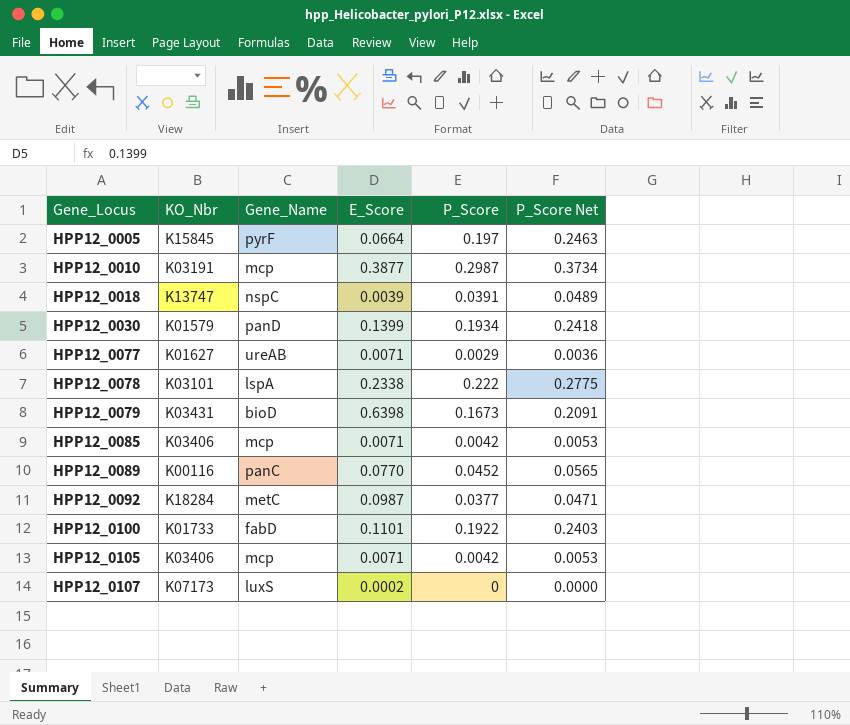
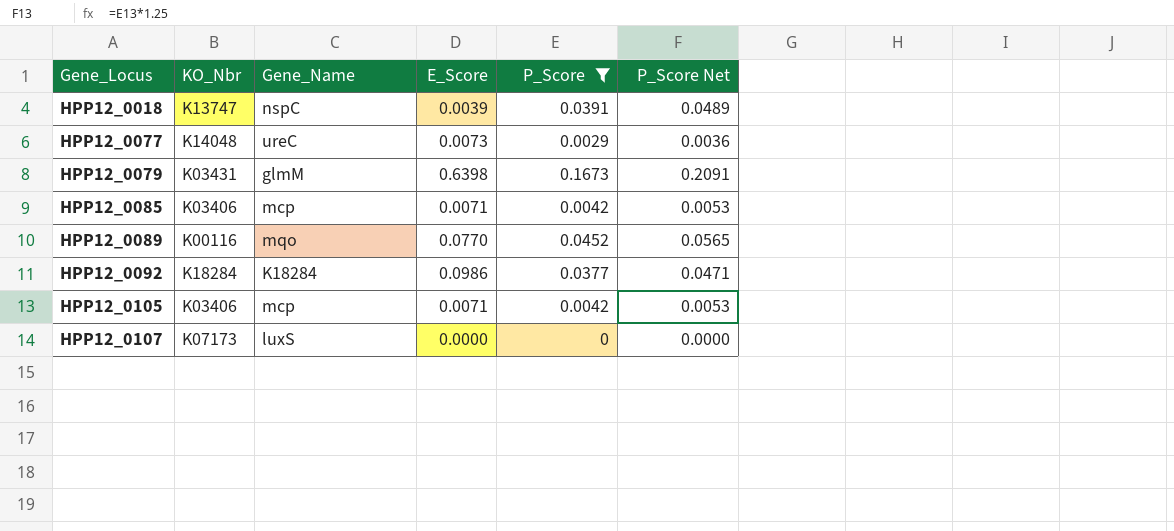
filter: none -> P_Score <= 0.1673
HPP12_0077 | KO_Nbr: K01627 -> K14048
HPP12_0077 | Gene_Name: ureAB -> ureC
HPP12_0077 | E_Score: 0.0071 -> 0.0073
HPP12_0079 | Gene_Name: bioD -> glmM
HPP12_0089 | Gene_Name: panC -> mqo
HPP12_0092 | Gene_Name: metC -> K18284
HPP12_0092 | E_Score: 0.0987 -> 0.0986
HPP12_0107 | E_Score: 0.0002 -> 0.0000

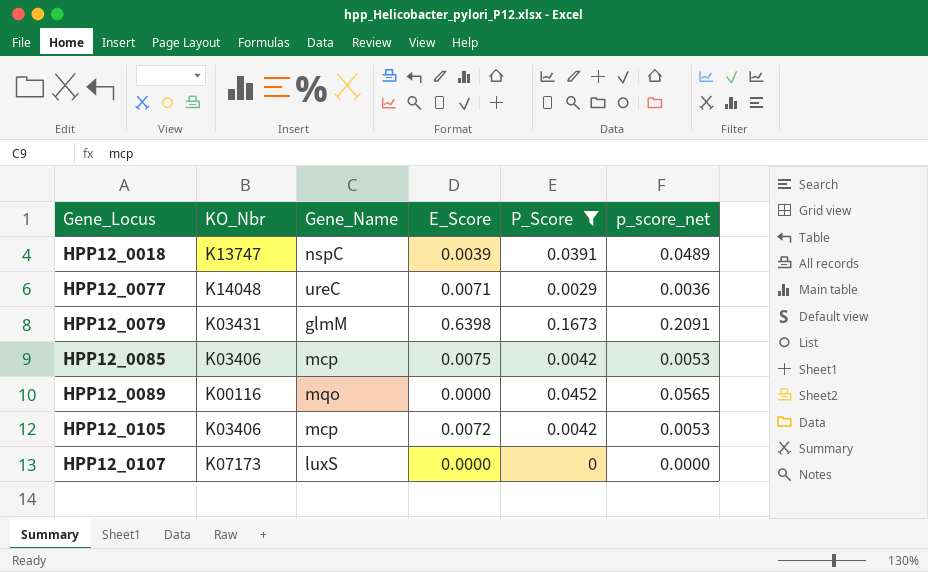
column name: P_Score Net -> p_score_net
row HPP12_0092: K18284 | K18284 | 0.0986 | 0.0377 | 0.0471 -> none
HPP12_0077 | E_Score: 0.0073 -> 0.0071
HPP12_0085 | E_Score: 0.0071 -> 0.0075
HPP12_0089 | E_Score: 0.0770 -> 0.0000
HPP12_0105 | E_Score: 0.0071 -> 0.0072

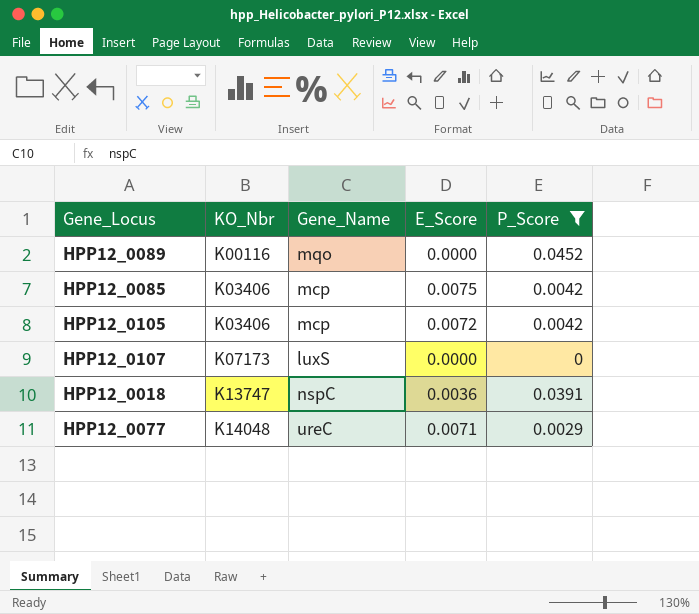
row order: Gene_Locus ascending -> KO_Nbr ascending
column p_score_net | formula: [P_Score] * 1.25 -> none
row HPP12_0079: K03431 | glmM | 0.6398 | 0.1673 | 0.2091 -> none
HPP12_0018 | E_Score: 0.0039 -> 0.0036

